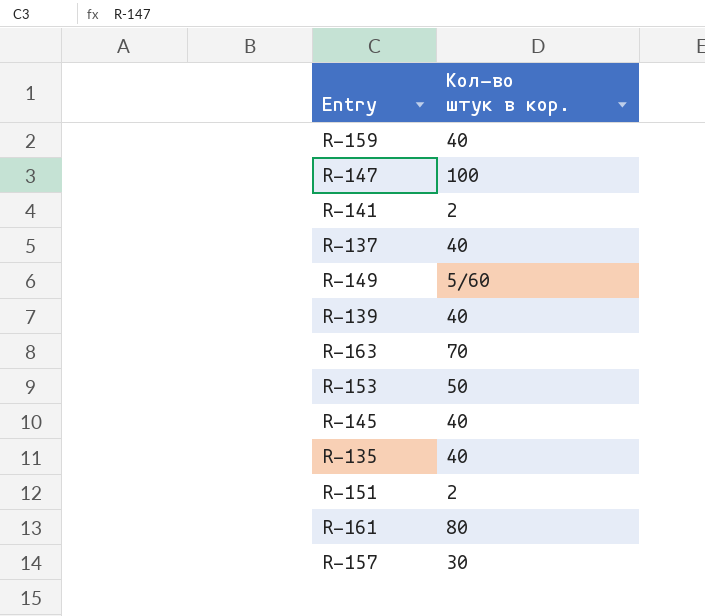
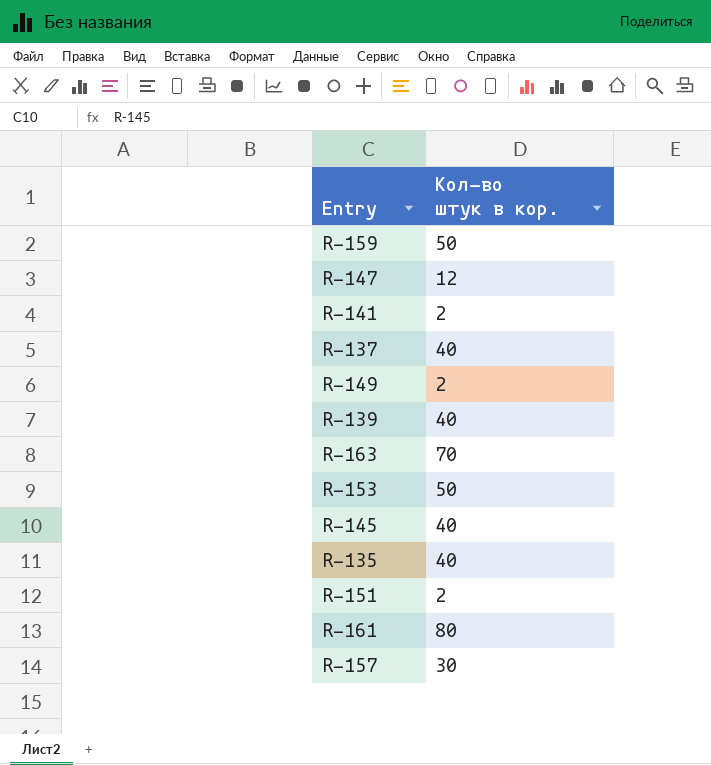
R-159 | Кол-во штук в кор.: 40 -> 50
R-147 | Кол-во штук в кор.: 100 -> 12
R-149 | Кол-во штук в кор.: 5/60 -> 2

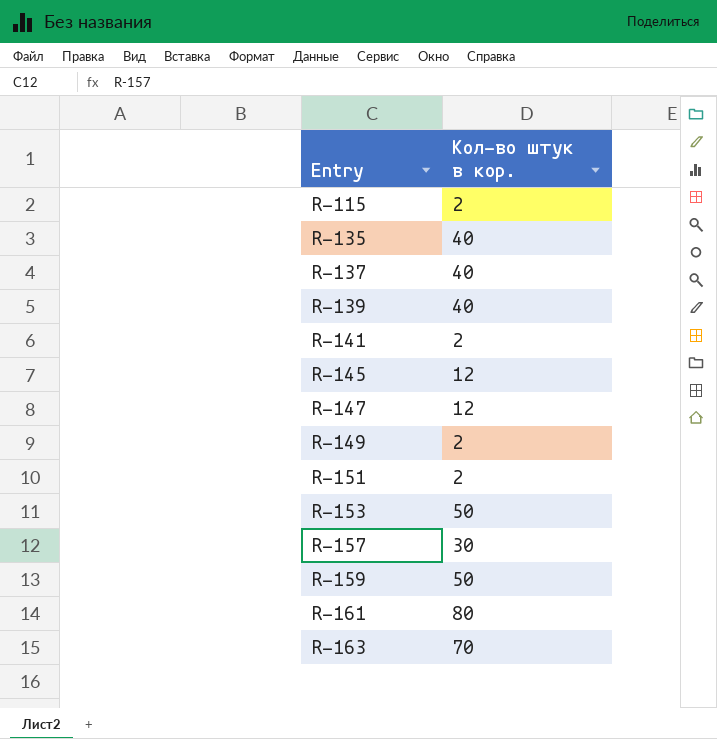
row order: none -> Entry ascending
row R-115: none -> 2
R-145 | Кол-во штук в кор.: 40 -> 12

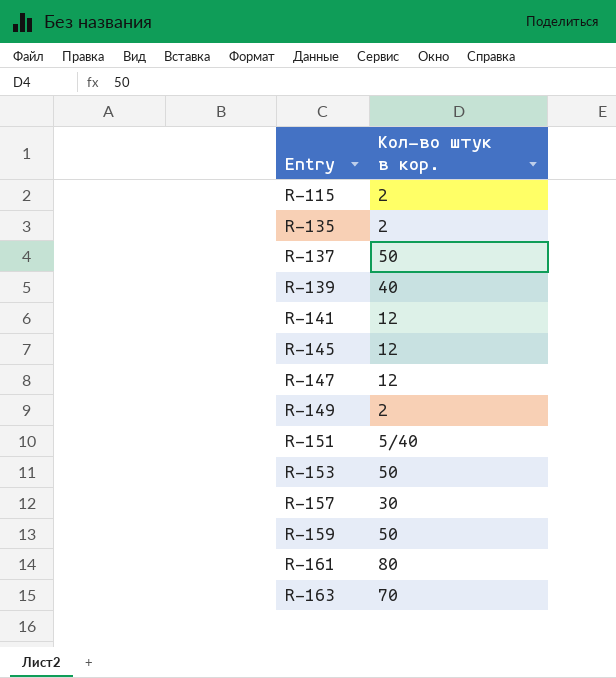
R-135 | Кол-во штук в кор.: 40 -> 2
R-137 | Кол-во штук в кор.: 40 -> 50
R-141 | Кол-во штук в кор.: 2 -> 12
R-151 | Кол-во штук в кор.: 2 -> 5/40

